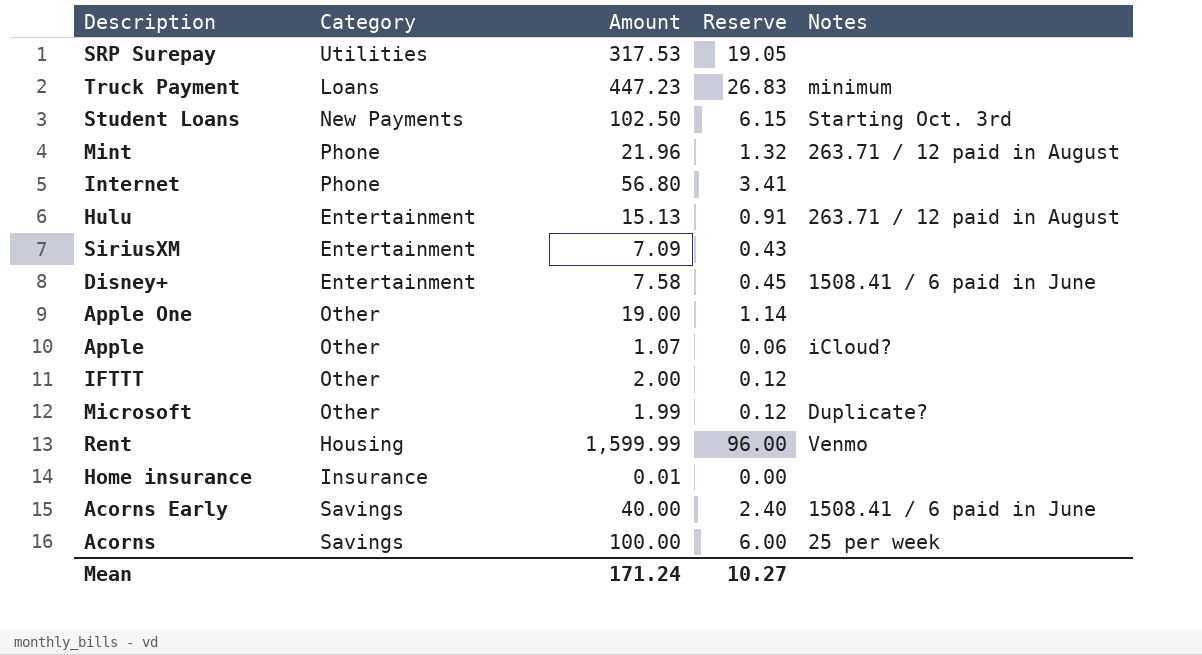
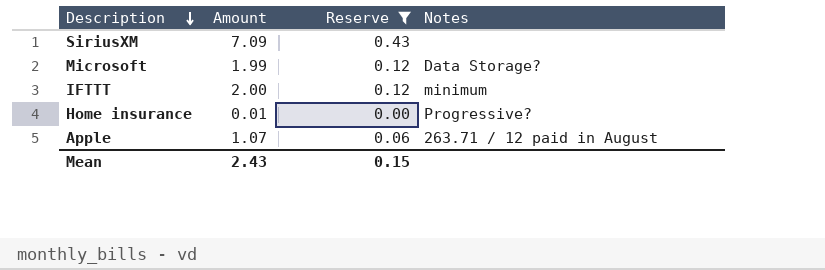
filter: none -> Reserve <= 0.43
row order: none -> Description descending
column Category | position: 2 -> none
Microsoft | Notes: Duplicate? -> Data Storage?
IFTTT | Notes: none -> minimum
Home insurance | Notes: none -> Progressive?
Apple | Notes: iCloud? -> 263.71 / 12 paid in August
Mean | Amount: 171.24 -> 2.43
Mean | Reserve: 10.27 -> 0.15

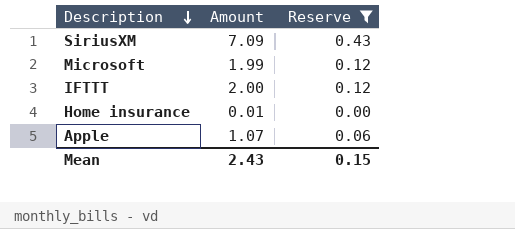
column Notes | position: 4 -> none

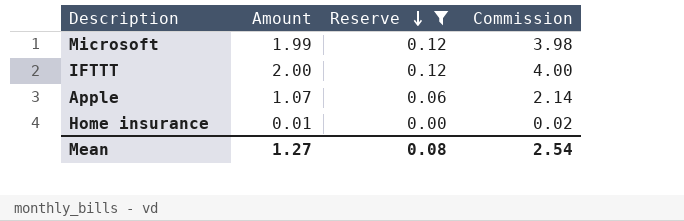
row order: Description descending -> Reserve descending
column Commission | formula: none -> [Amount] * 2
row SiriusXM: 7.09 | 0.43 -> none
Mean | Amount: 2.43 -> 1.27
Mean | Reserve: 0.15 -> 0.08

